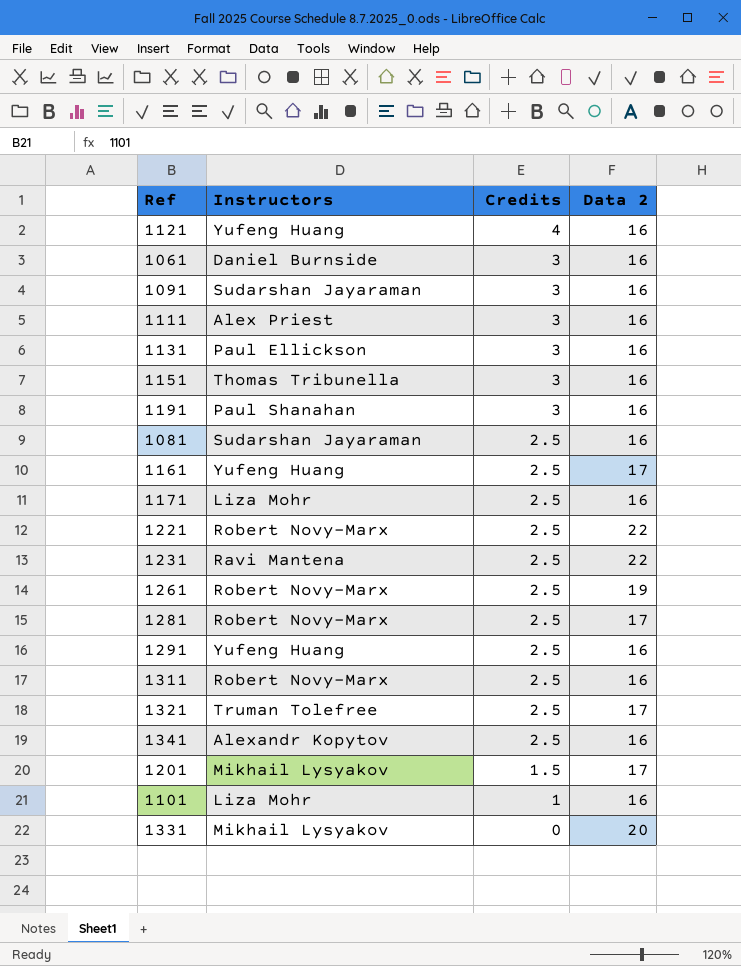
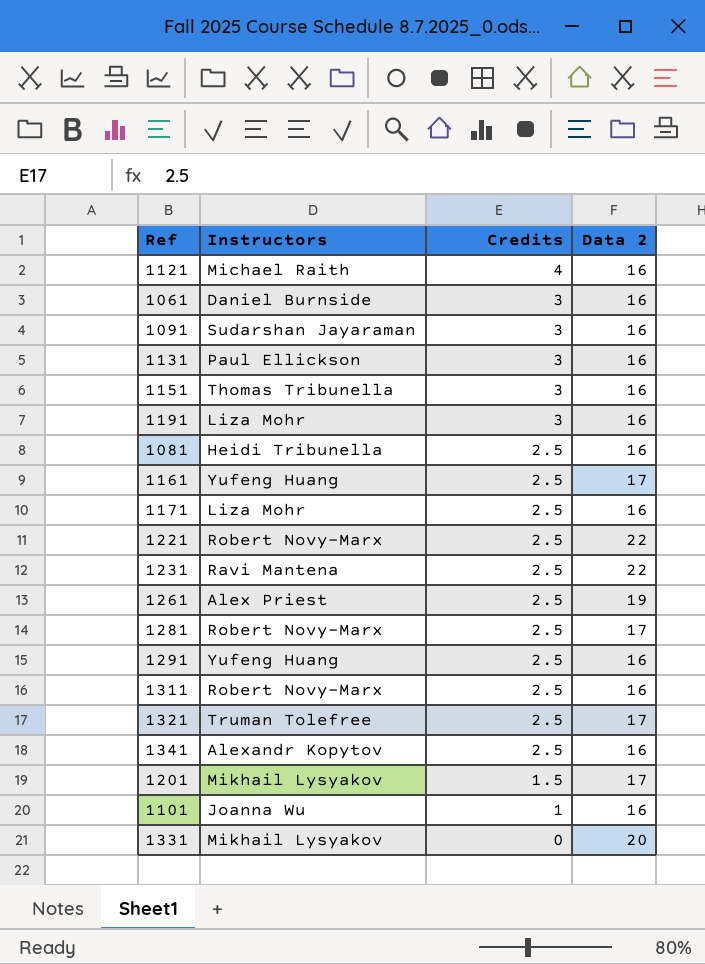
row 1111: Alex Priest | 3 | 16 -> none
1121 | Instructors: Yufeng Huang -> Michael Raith
1191 | Instructors: Paul Shanahan -> Liza Mohr
1081 | Instructors: Sudarshan Jayaraman -> Heidi Tribunella
1261 | Instructors: Robert Novy-Marx -> Alex Priest
1101 | Instructors: Liza Mohr -> Joanna Wu

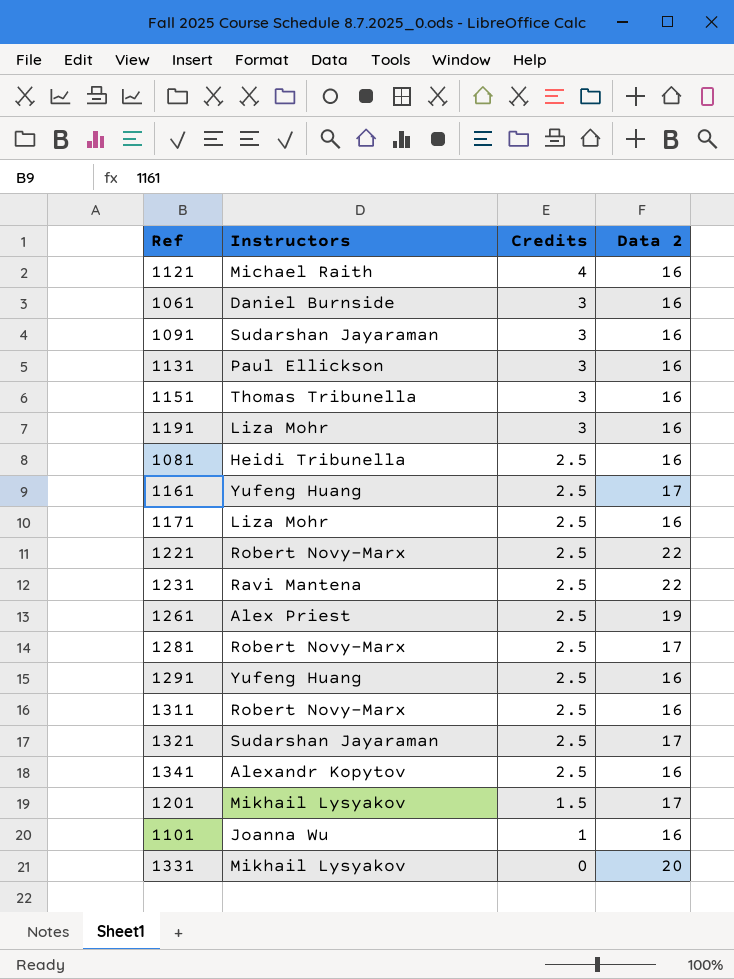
1321 | Instructors: Truman Tolefree -> Sudarshan Jayaraman

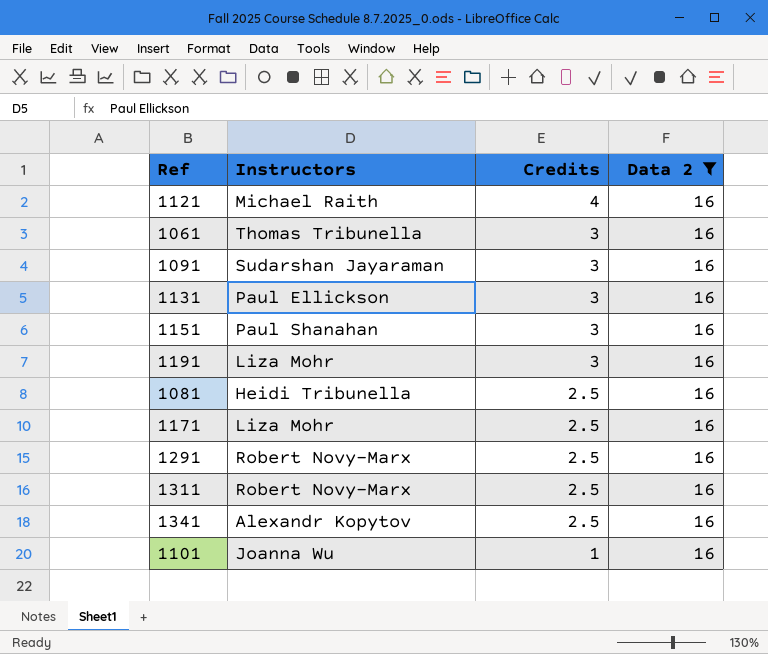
filter: none -> Data 2 = 16
1061 | Instructors: Daniel Burnside -> Thomas Tribunella
1151 | Instructors: Thomas Tribunella -> Paul Shanahan
1291 | Instructors: Yufeng Huang -> Robert Novy-Marx

